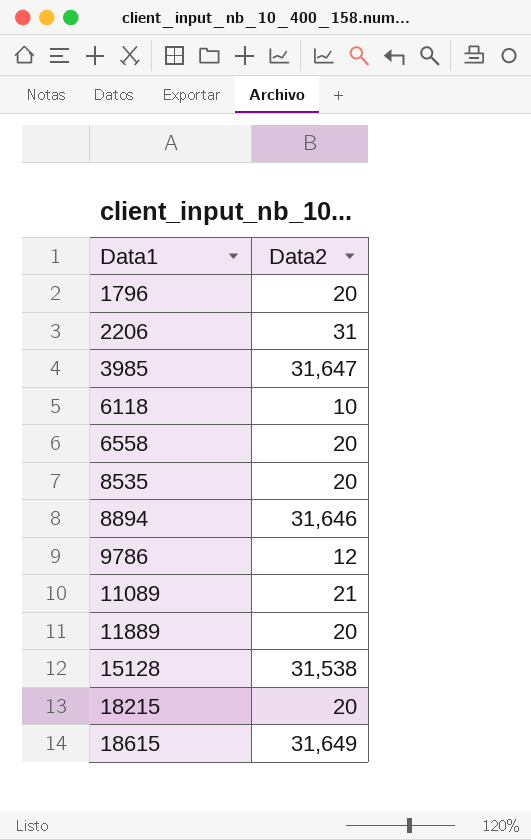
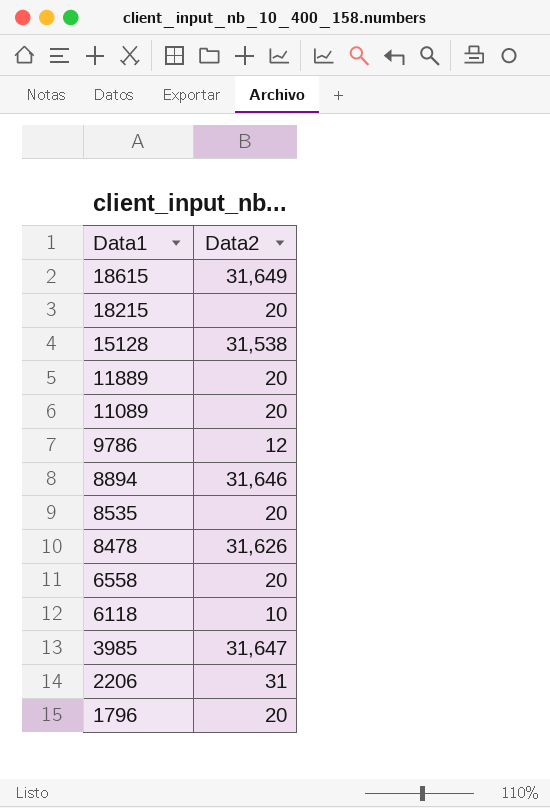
row order: Data1 ascending -> Data1 descending
11089 | Data2: 21 -> 20
row 8478: none -> 31,626

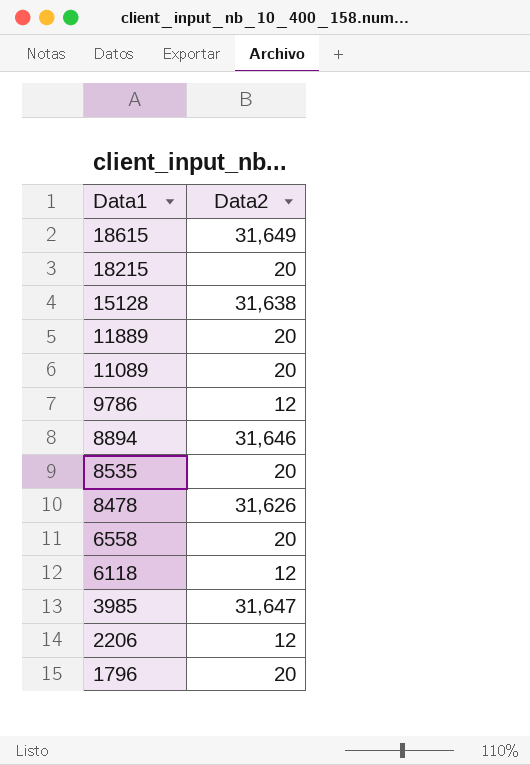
15128 | Data2: 31,538 -> 31,638
6118 | Data2: 10 -> 12
2206 | Data2: 31 -> 12

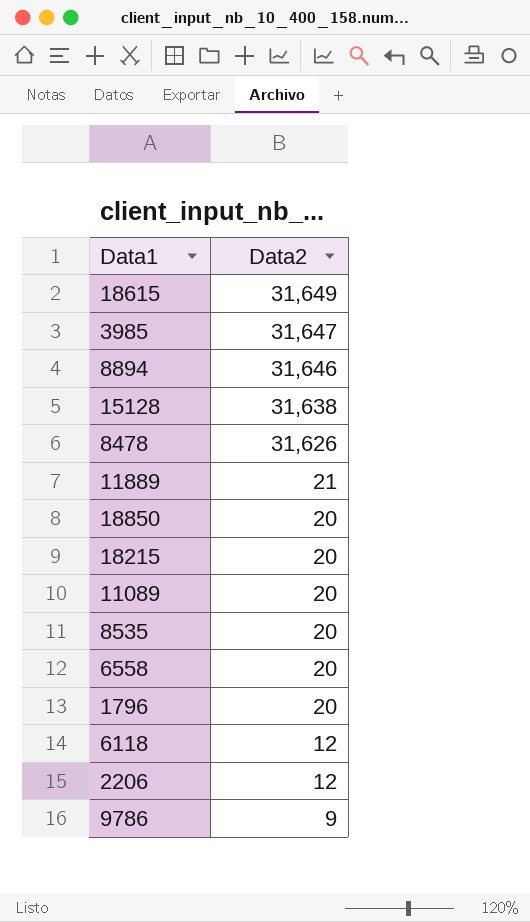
row order: Data1 descending -> Data2 descending
11889 | Data2: 20 -> 21
row 18850: none -> 20
9786 | Data2: 12 -> 9

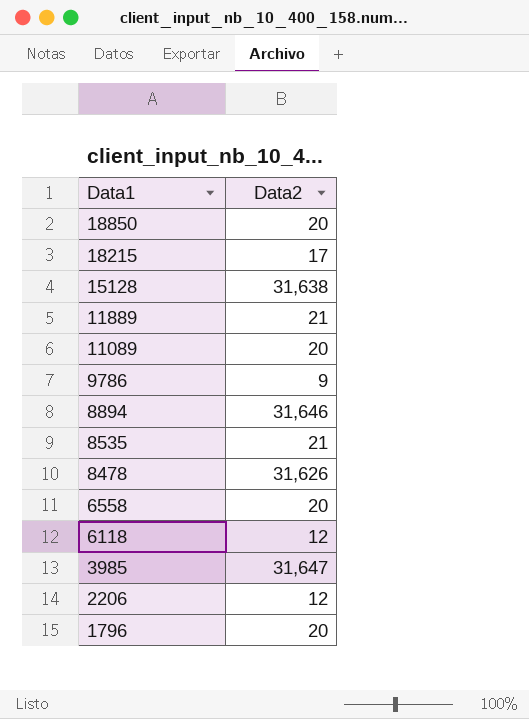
row order: Data2 descending -> Data1 descending
row 18615: 31,649 -> none
18215 | Data2: 20 -> 17
8535 | Data2: 20 -> 21

